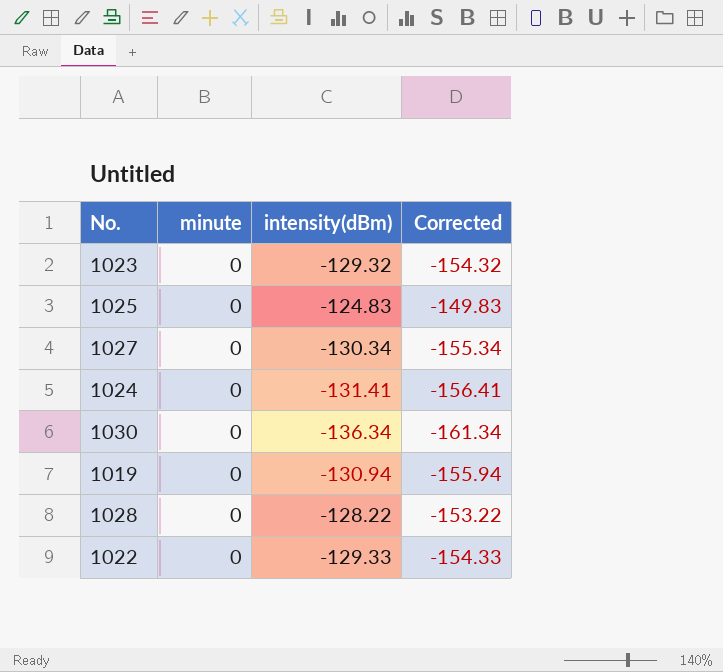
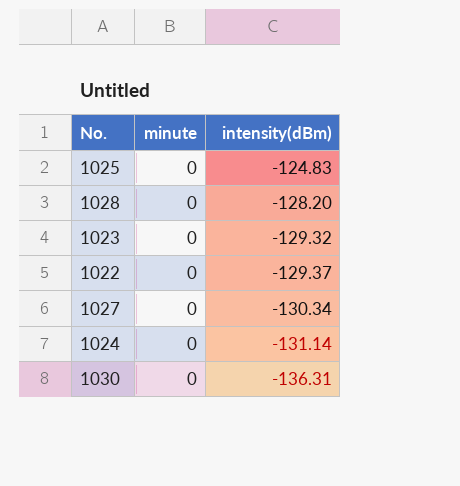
row order: none -> intensity(dBm) descending
column Corrected | formula: [intensity(dBm)] - 25 -> none
row 1019: 0 | -130.94 | -155.94 -> none
1028 | intensity(dBm): -128.22 -> -128.20
1022 | intensity(dBm): -129.33 -> -129.37
1024 | intensity(dBm): -131.41 -> -131.14
1030 | intensity(dBm): -136.34 -> -136.31

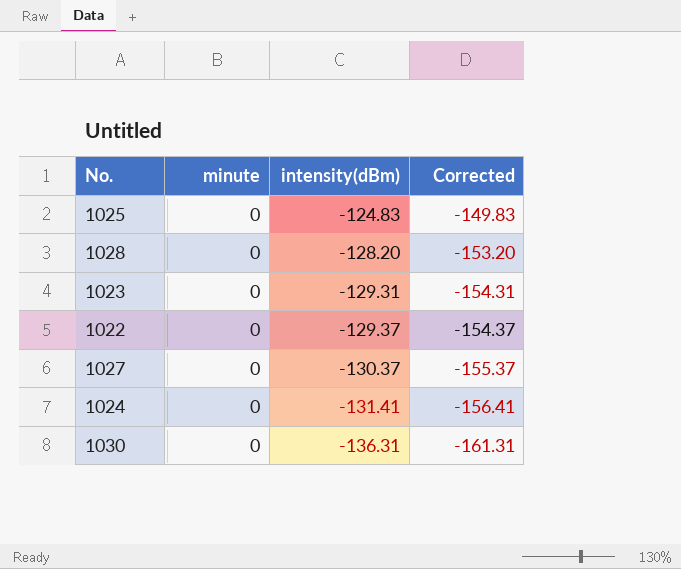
column Corrected | formula: none -> [intensity(dBm)] - 25
1023 | intensity(dBm): -129.32 -> -129.31
1027 | intensity(dBm): -130.34 -> -130.37
1024 | intensity(dBm): -131.14 -> -131.41

